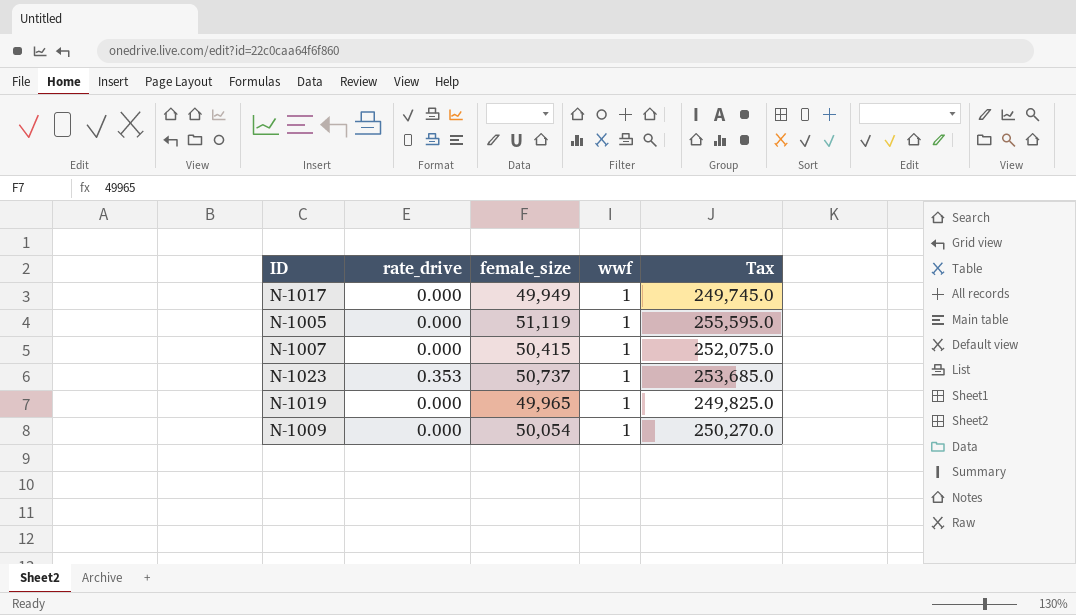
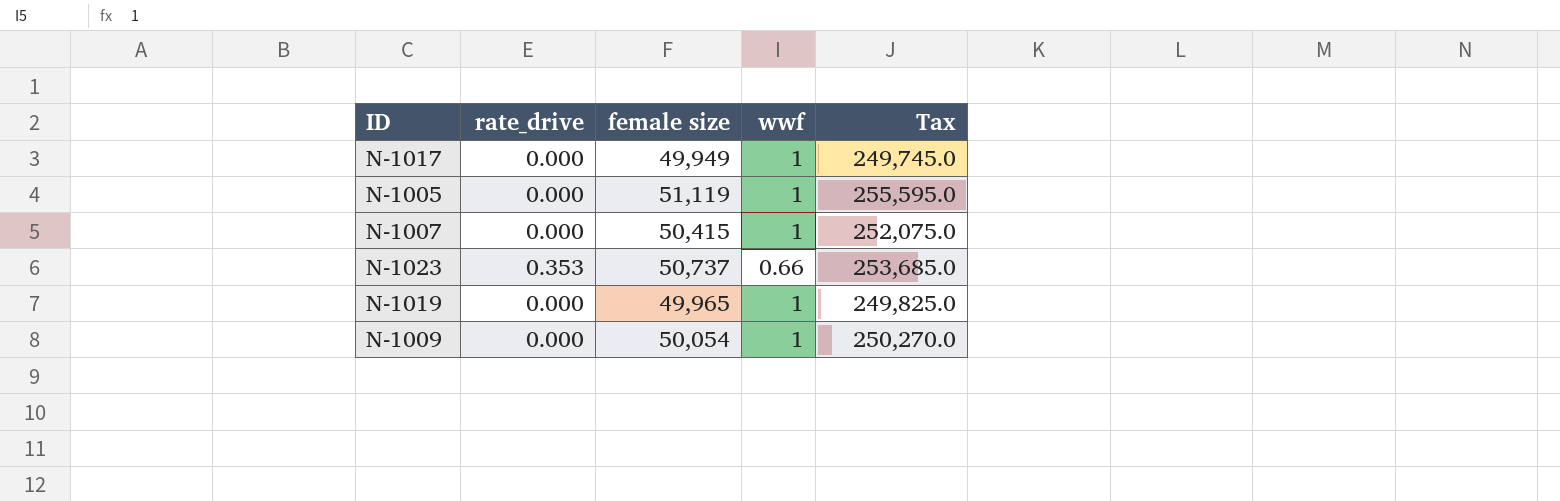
column name: female_size -> female size
N-1023 | wwf: 1 -> 0.66

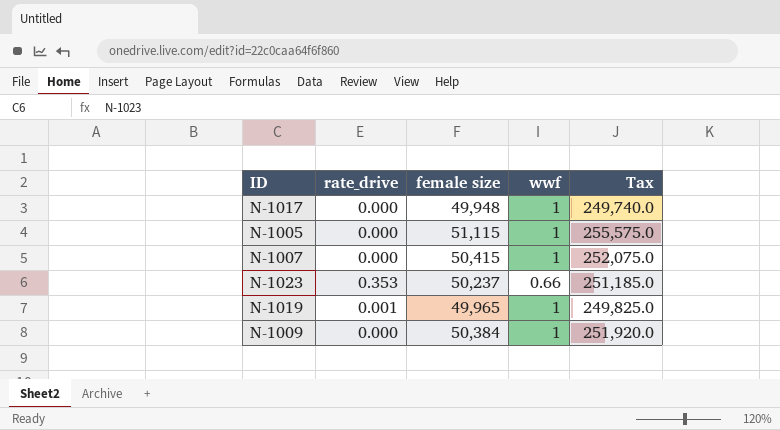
N-1017 | female size: 49,949 -> 49,948
N-1017 | Tax: 249,745.0 -> 249,740.0
N-1005 | female size: 51,119 -> 51,115
N-1005 | Tax: 255,595.0 -> 255,575.0
N-1023 | female size: 50,737 -> 50,237
N-1023 | Tax: 253,685.0 -> 251,185.0
N-1019 | rate_drive: 0.000 -> 0.001
N-1009 | female size: 50,054 -> 50,384
N-1009 | Tax: 250,270.0 -> 251,920.0

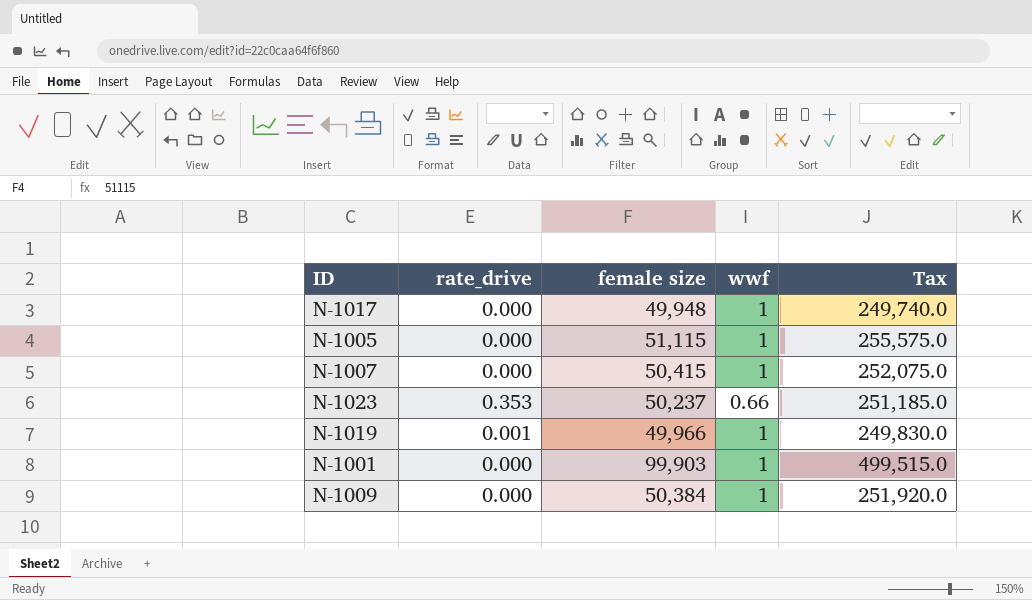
N-1019 | female size: 49,965 -> 49,966
N-1019 | Tax: 249,825.0 -> 249,830.0
row N-1001: none -> 0.000 | 99,903 | 1 | 499,515.0

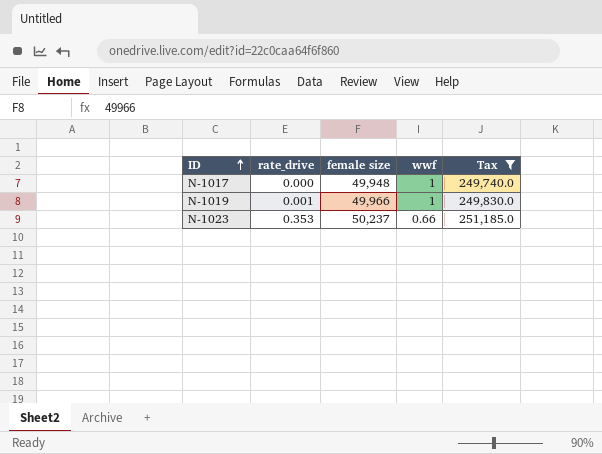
filter: none -> Tax <= 251,185.0
row order: none -> ID ascending

